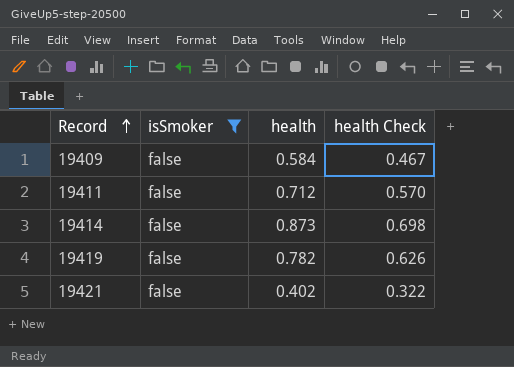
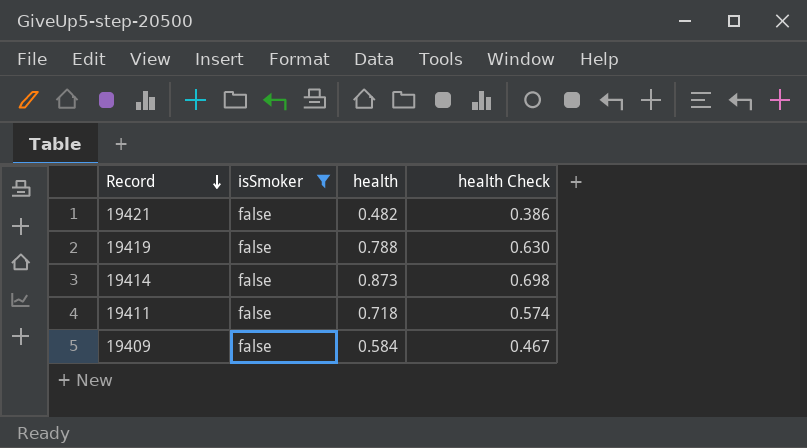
row order: Record ascending -> Record descending
19421 | health: 0.402 -> 0.482
19421 | health Check: 0.322 -> 0.386
19419 | health: 0.782 -> 0.788
19419 | health Check: 0.626 -> 0.630
19411 | health: 0.712 -> 0.718
19411 | health Check: 0.570 -> 0.574

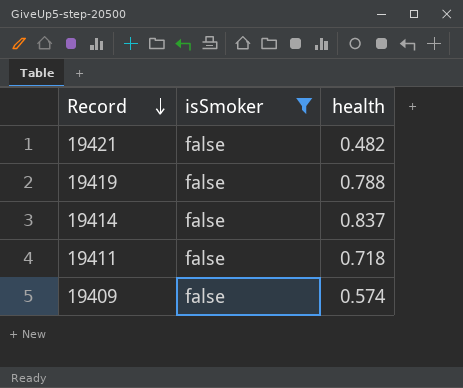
column health Check | formula: [health] * 0.8 -> none
19414 | health: 0.873 -> 0.837
19409 | health: 0.584 -> 0.574

